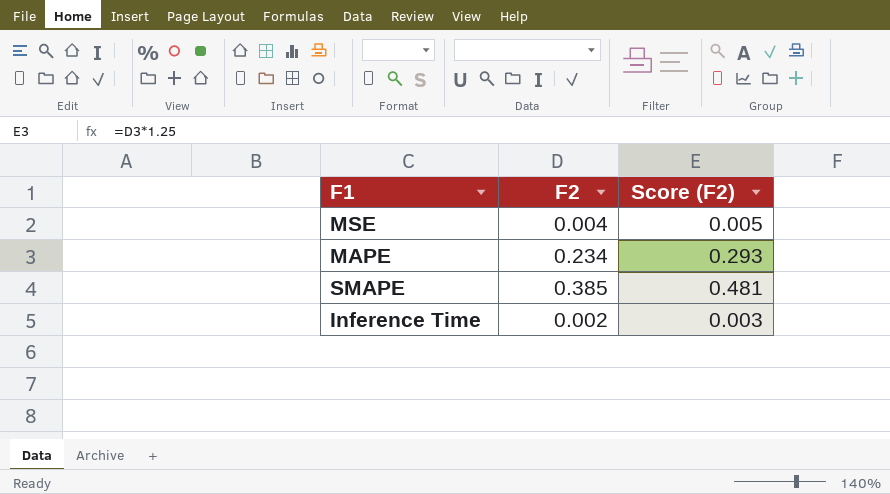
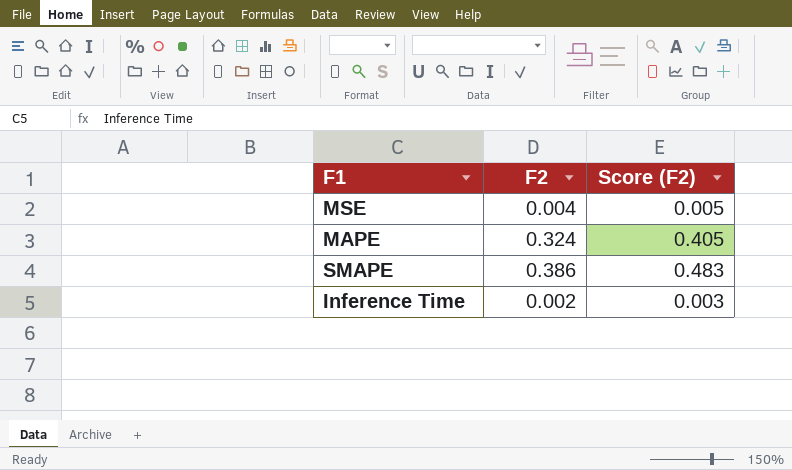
MAPE | F2: 0.234 -> 0.324
MAPE | Score (F2): 0.293 -> 0.405
SMAPE | F2: 0.385 -> 0.386
SMAPE | Score (F2): 0.481 -> 0.483

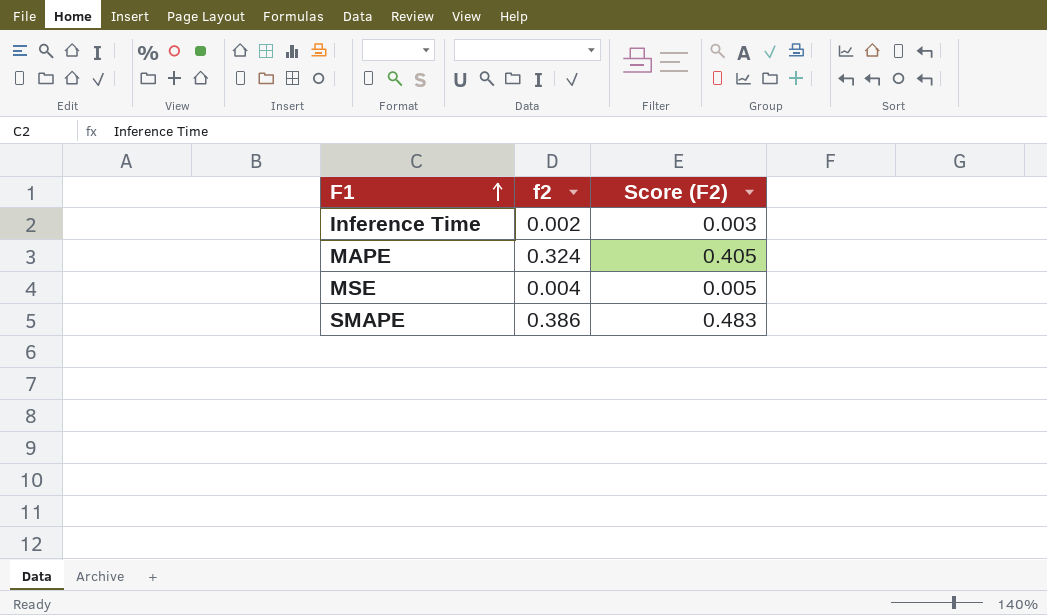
row order: none -> F1 ascending
column name: F2 -> f2

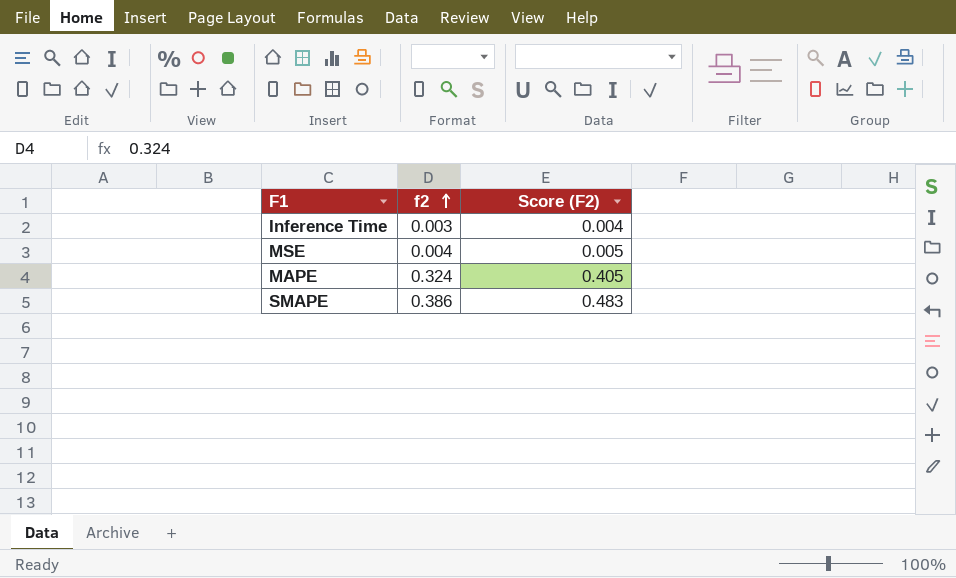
row order: F1 ascending -> f2 ascending
Inference Time | f2: 0.002 -> 0.003
Inference Time | Score (F2): 0.003 -> 0.004

